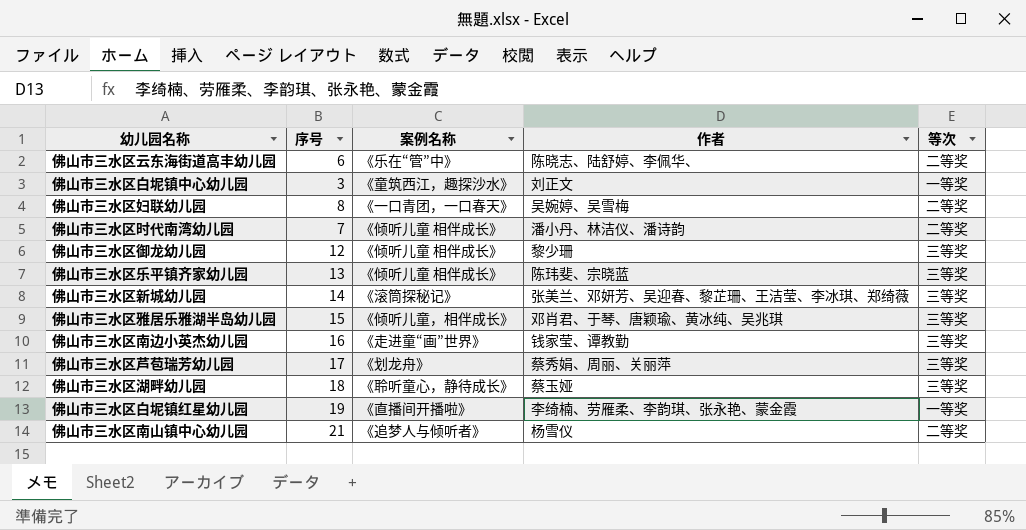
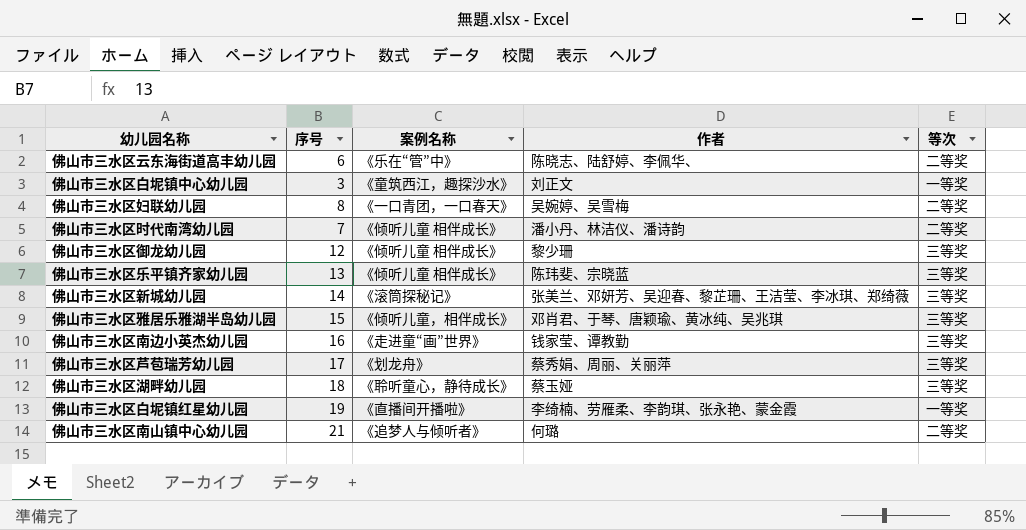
佛山市三水区南山镇中心幼儿园 | 作者: 杨雪仪 -> 何璐

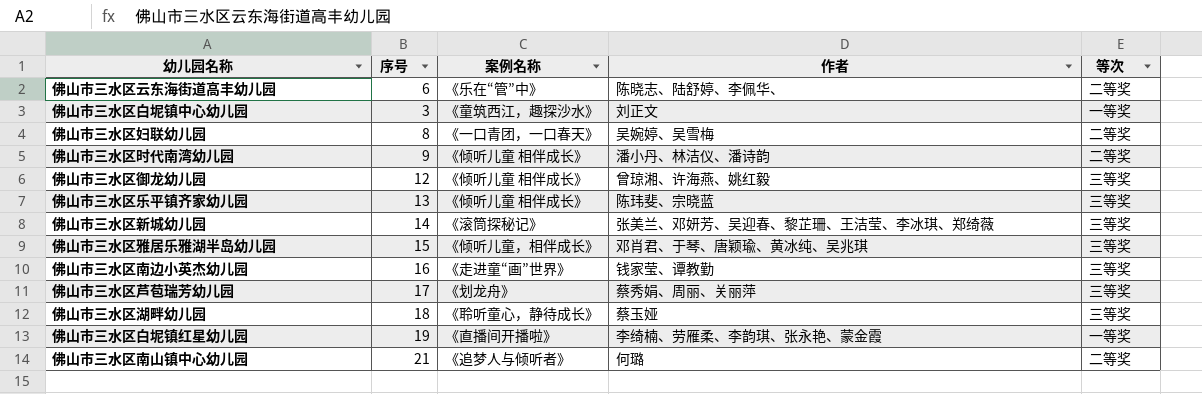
佛山市三水区时代南湾幼儿园 | 序号: 7 -> 9
佛山市三水区御龙幼儿园 | 作者: 黎少珊 -> 曾琼湘、许海燕、姚红毅

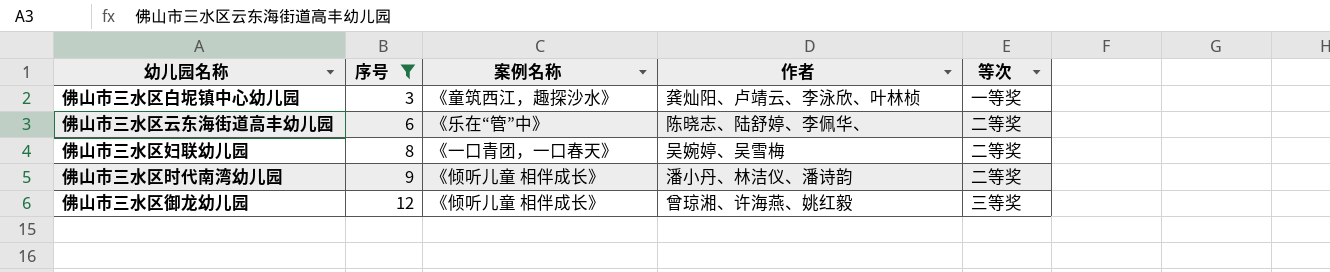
filter: none -> 序号 <= 12
row order: none -> 序号 ascending
佛山市三水区白坭镇中心幼儿园 | 作者: 刘正文 -> 龚灿阳、卢靖云、李泳欣、叶林桢

